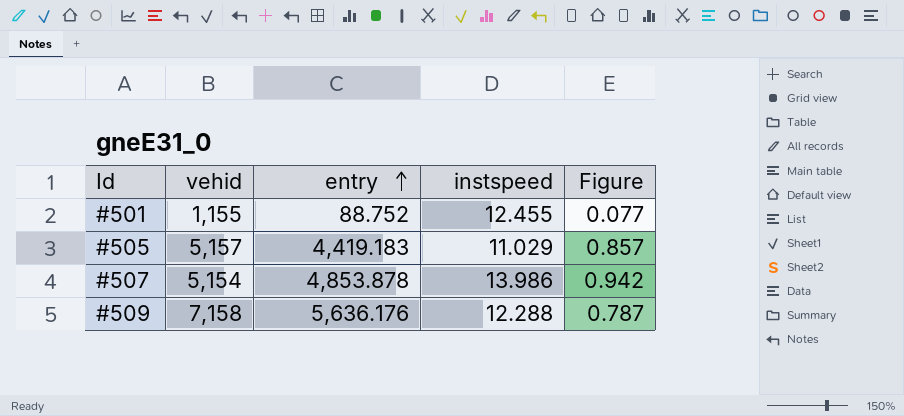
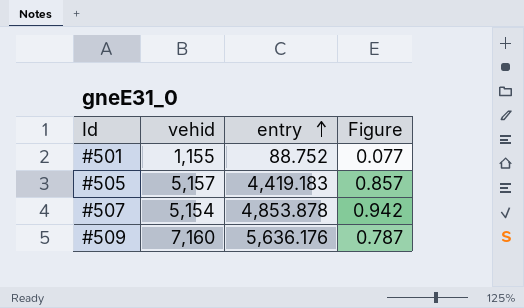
column instspeed | position: 4 -> none
#509 | vehid: 7,158 -> 7,160

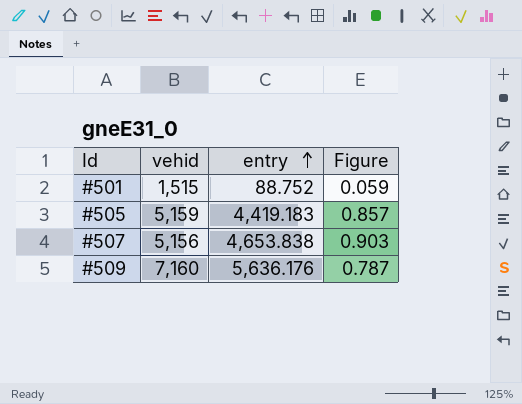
#501 | vehid: 1,155 -> 1,515
#501 | Figure: 0.077 -> 0.059
#505 | vehid: 5,157 -> 5,159
#507 | vehid: 5,154 -> 5,156
#507 | entry: 4,853.878 -> 4,653.838
#507 | Figure: 0.942 -> 0.903

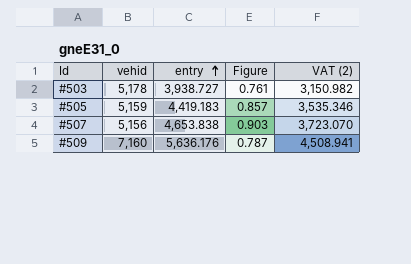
column VAT (2) | formula: none -> [entry] * 0.8
row #501: 1,515 | 88.752 | 0.059 -> none
row #503: none -> 5,178 | 3,938.727 | 0.761 | 3,150.982

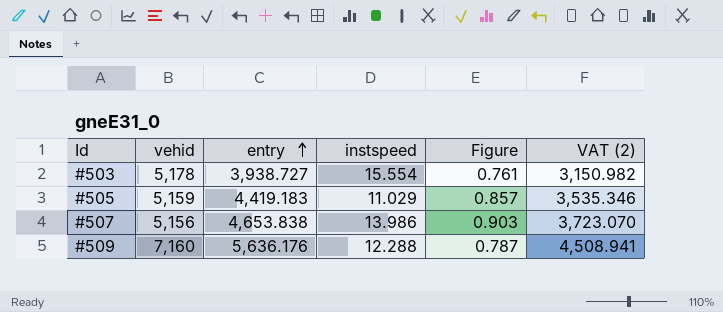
column instspeed | position: none -> 4

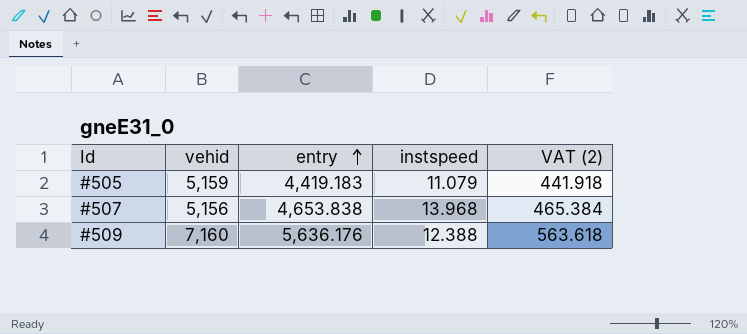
column Figure | formula: [entry] / [vehid] -> none
column VAT (2) | formula: [entry] * 0.8 -> [entry] * 0.1
row #503: 5,178 | 3,938.727 | 15.554 | 0.761 | 3,150.982 -> none
#505 | instspeed: 11.029 -> 11.079
#507 | instspeed: 13.986 -> 13.968
#509 | instspeed: 12.288 -> 12.388

